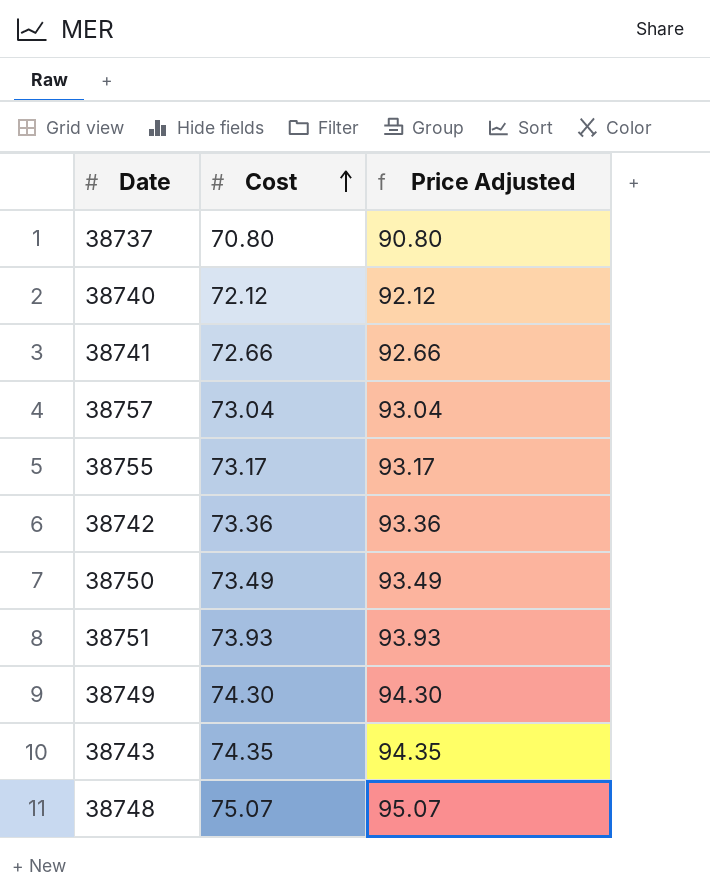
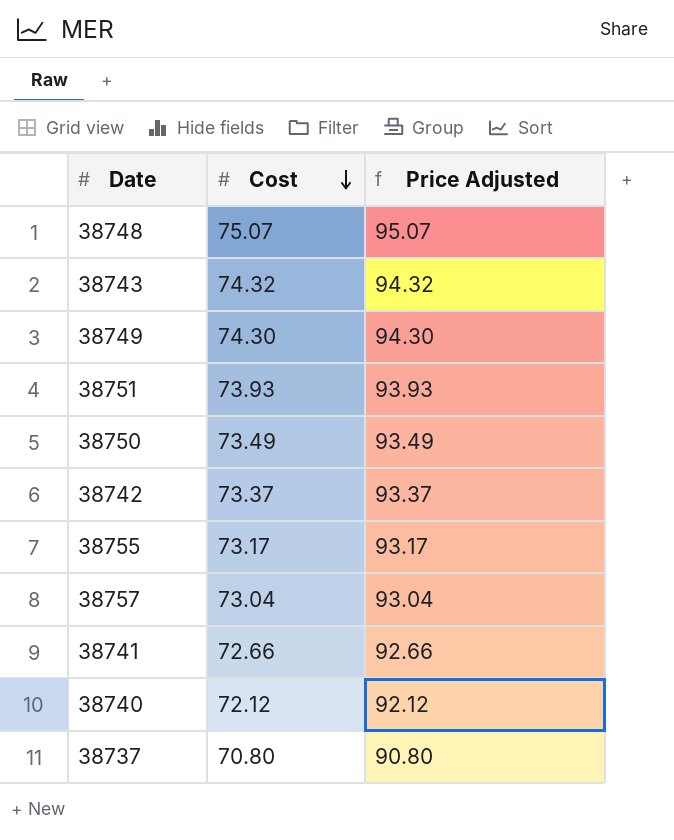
row order: Cost ascending -> Cost descending
38743 | Cost: 74.35 -> 74.32
38743 | Price Adjusted: 94.35 -> 94.32
38742 | Cost: 73.36 -> 73.37
38742 | Price Adjusted: 93.36 -> 93.37

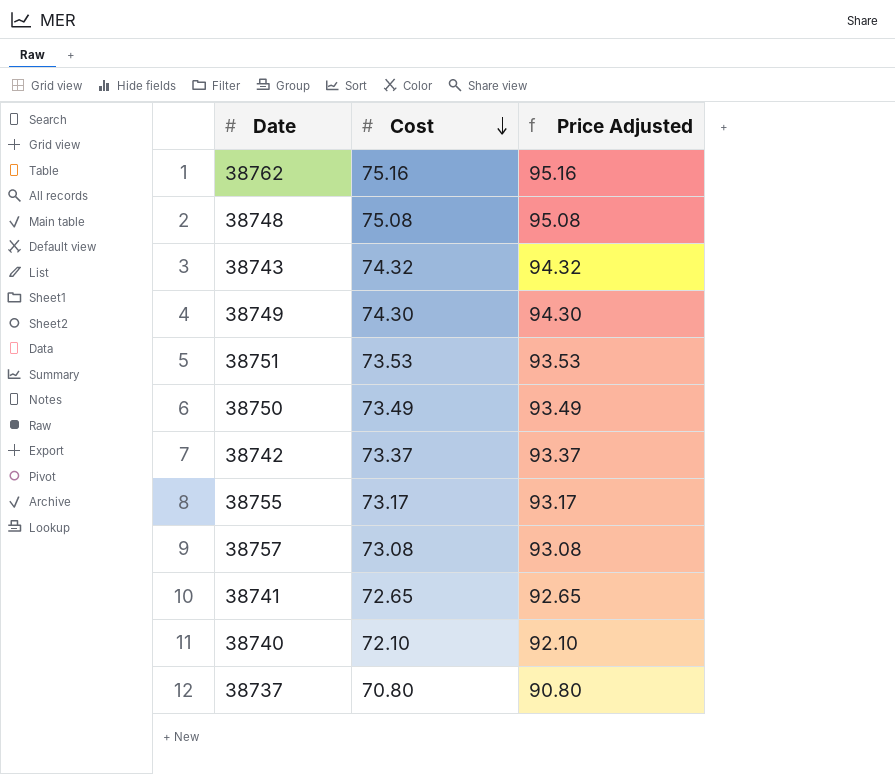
row 38762: none -> 75.16 | 95.16
38748 | Cost: 75.07 -> 75.08
38748 | Price Adjusted: 95.07 -> 95.08
38751 | Cost: 73.93 -> 73.53
38751 | Price Adjusted: 93.93 -> 93.53
38757 | Cost: 73.04 -> 73.08
38757 | Price Adjusted: 93.04 -> 93.08
38741 | Cost: 72.66 -> 72.65
38741 | Price Adjusted: 92.66 -> 92.65
38740 | Cost: 72.12 -> 72.10
38740 | Price Adjusted: 92.12 -> 92.10

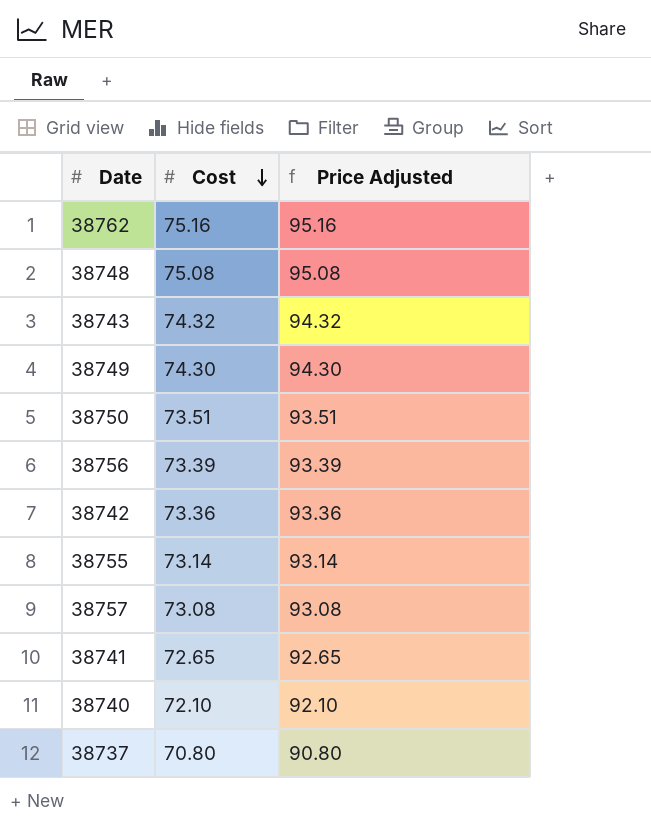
row 38751: 73.53 | 93.53 -> none
38750 | Cost: 73.49 -> 73.51
38750 | Price Adjusted: 93.49 -> 93.51
row 38756: none -> 73.39 | 93.39
38742 | Cost: 73.37 -> 73.36
38742 | Price Adjusted: 93.37 -> 93.36
38755 | Cost: 73.17 -> 73.14
38755 | Price Adjusted: 93.17 -> 93.14

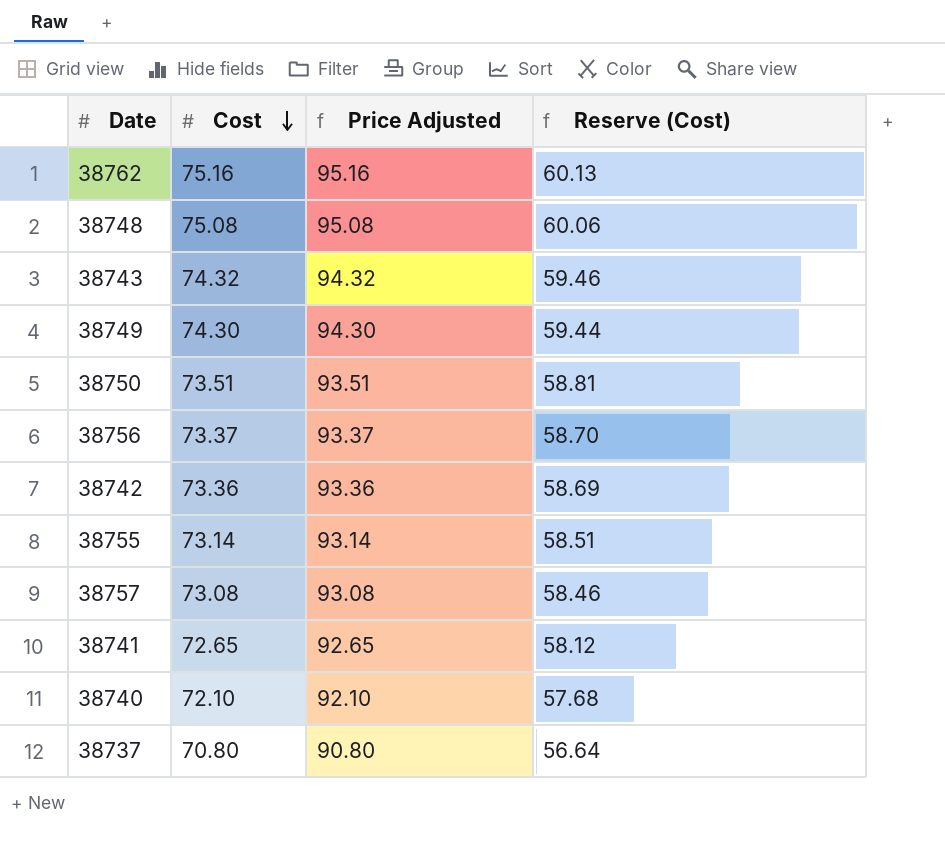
column Reserve (Cost) | formula: none -> [Cost] * 0.8
38756 | Cost: 73.39 -> 73.37
38756 | Price Adjusted: 93.39 -> 93.37

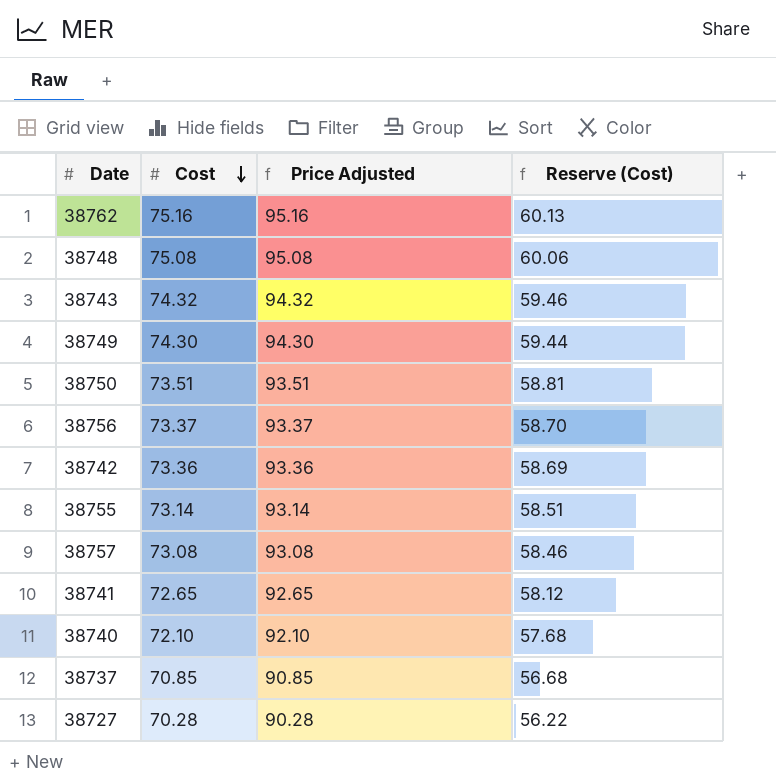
38737 | Cost: 70.80 -> 70.85
38737 | Price Adjusted: 90.80 -> 90.85
38737 | Reserve (Cost): 56.64 -> 56.68
row 38727: none -> 70.28 | 90.28 | 56.22

